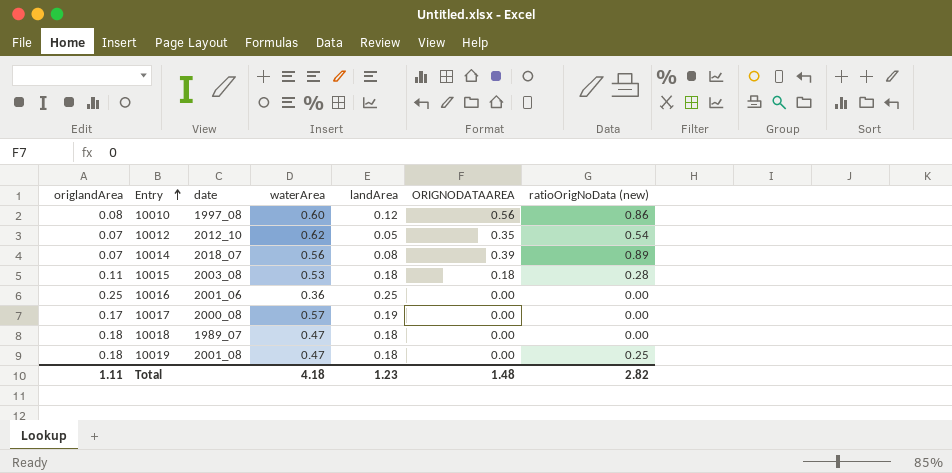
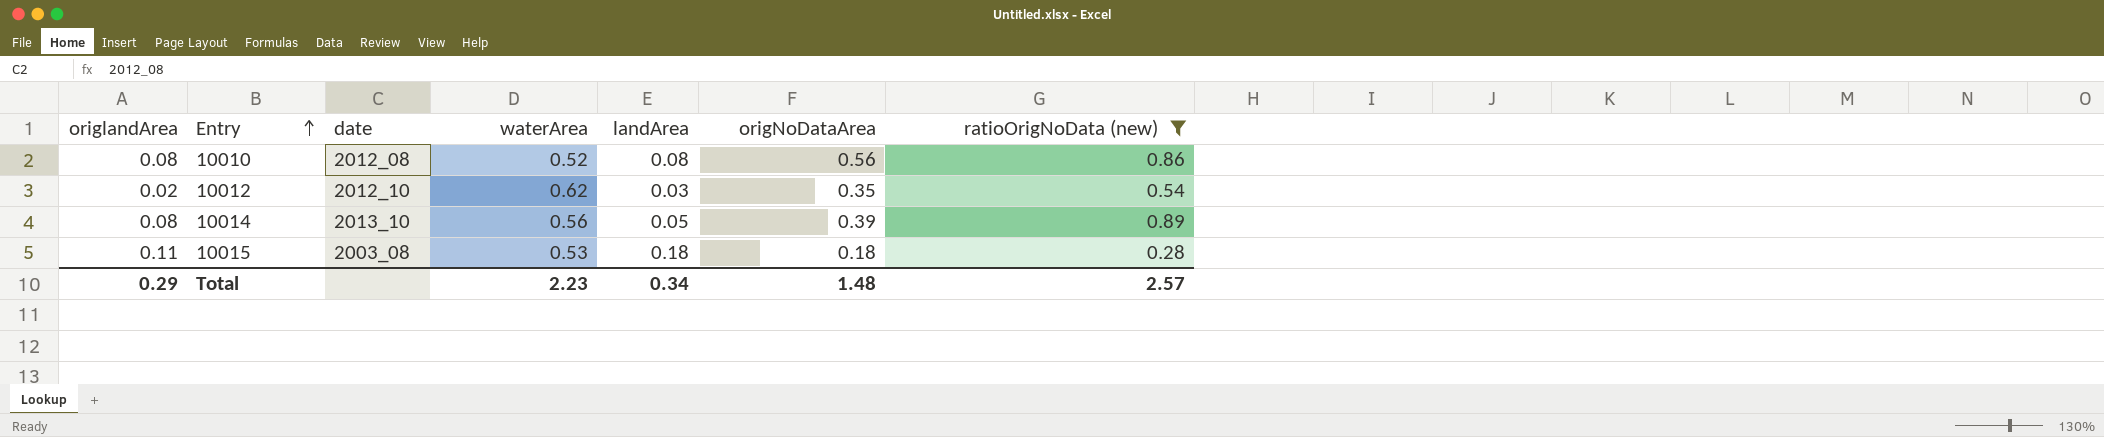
filter: none -> ratioOrigNoData (new) >= 0.28
column name: ORIGNODATAAREA -> origNoDataArea
10010 | date: 1997_08 -> 2012_08
10010 | waterArea: 0.60 -> 0.52
10010 | landArea: 0.12 -> 0.08
10012 | origlandArea: 0.07 -> 0.02
10012 | landArea: 0.05 -> 0.03
10014 | origlandArea: 0.07 -> 0.08
10014 | date: 2018_07 -> 2013_10
10014 | landArea: 0.08 -> 0.05
Total | origlandArea: 1.11 -> 0.29
Total | waterArea: 4.18 -> 2.23
Total | landArea: 1.23 -> 0.34
Total | ratioOrigNoData (new): 2.82 -> 2.57

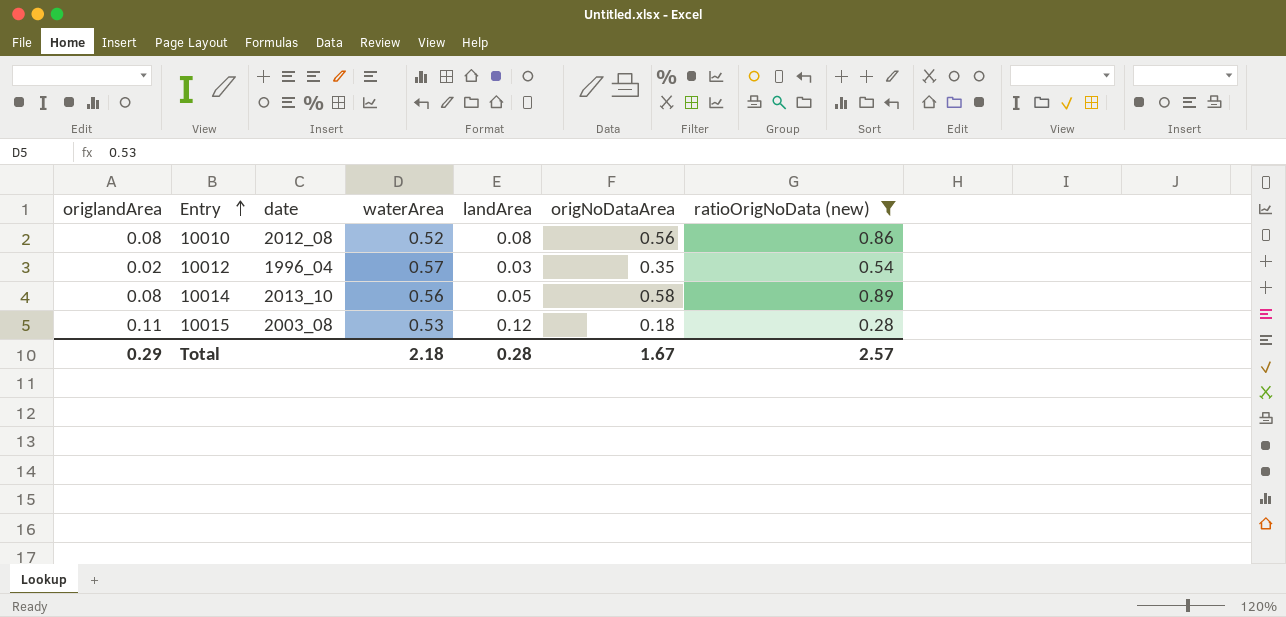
10012 | date: 2012_10 -> 1996_04
10012 | waterArea: 0.62 -> 0.57
10014 | origNoDataArea: 0.39 -> 0.58
10015 | landArea: 0.18 -> 0.12
Total | waterArea: 2.23 -> 2.18
Total | landArea: 0.34 -> 0.28
Total | origNoDataArea: 1.48 -> 1.67

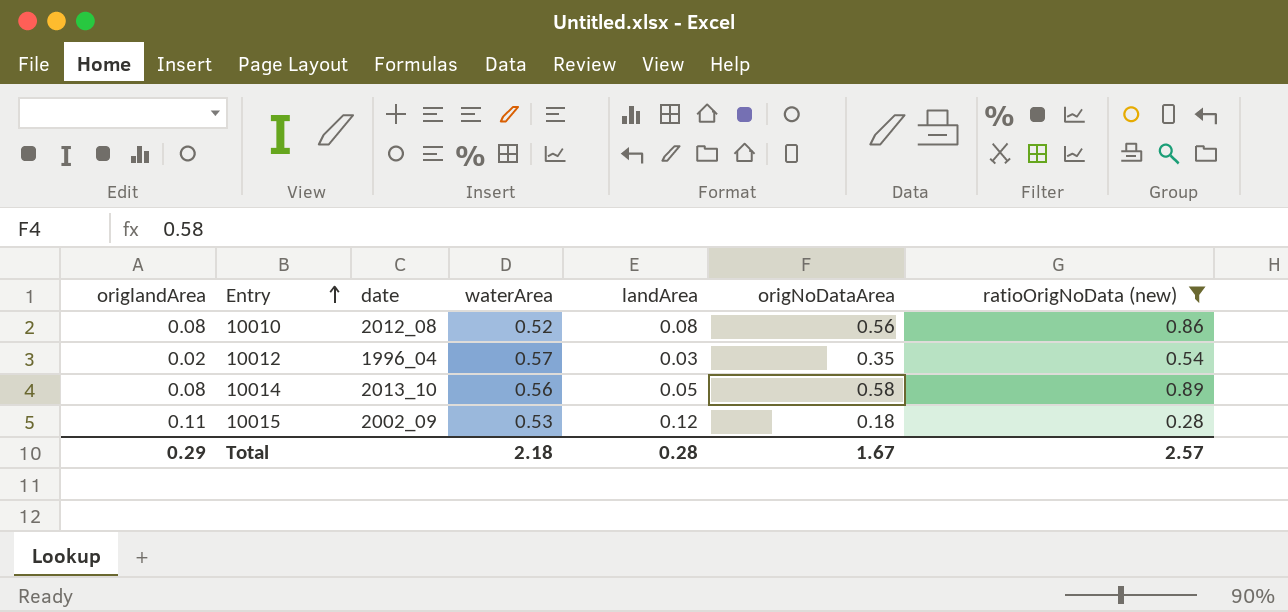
10015 | date: 2003_08 -> 2002_09

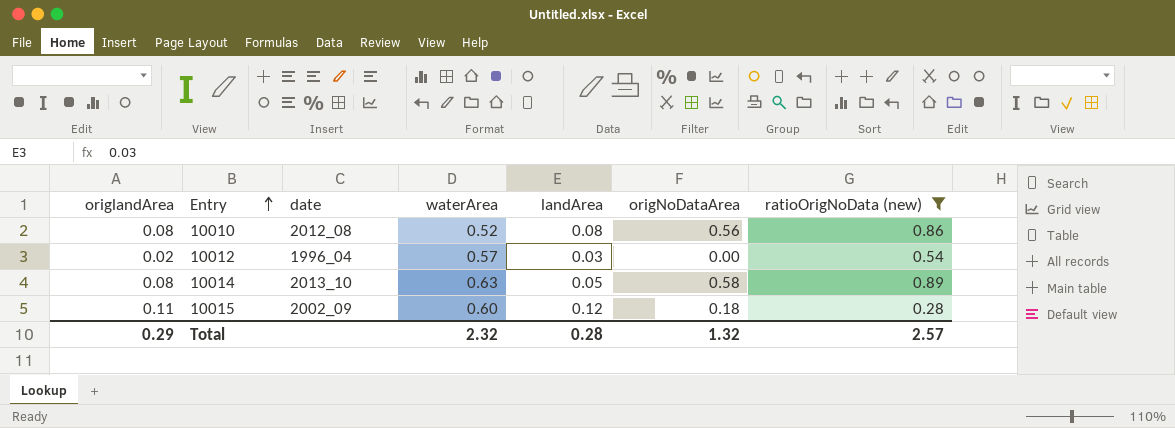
10012 | origNoDataArea: 0.35 -> 0.00
10014 | waterArea: 0.56 -> 0.63
10015 | waterArea: 0.53 -> 0.60
Total | waterArea: 2.18 -> 2.32
Total | origNoDataArea: 1.67 -> 1.32

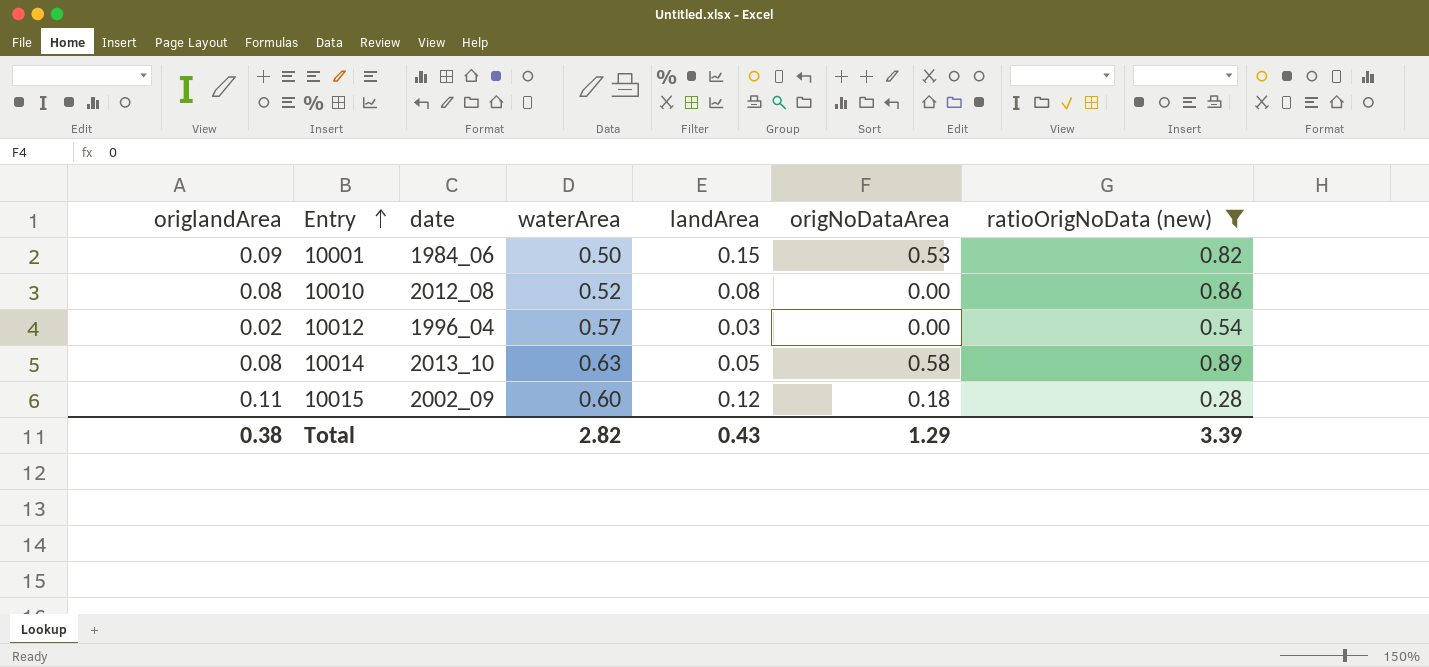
row 10001: none -> 0.09 | 1984_06 | 0.50 | 0.15 | 0.53 | 0.82
10010 | origNoDataArea: 0.56 -> 0.00
Total | origlandArea: 0.29 -> 0.38
Total | waterArea: 2.32 -> 2.82
Total | landArea: 0.28 -> 0.43
Total | origNoDataArea: 1.32 -> 1.29
Total | ratioOrigNoData (new): 2.57 -> 3.39

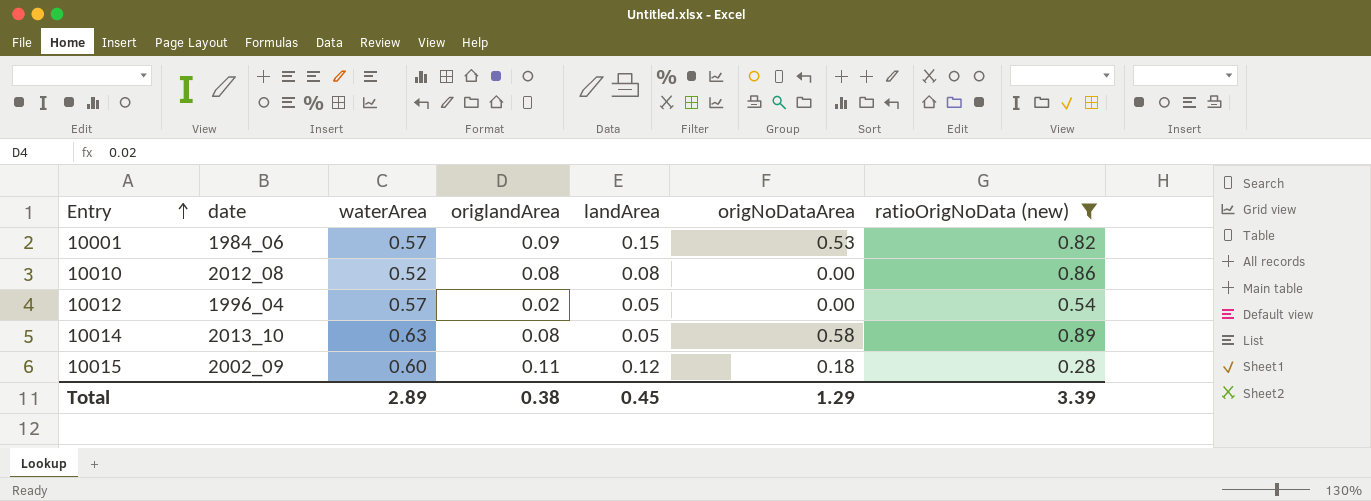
column origlandArea | position: 1 -> 4
10001 | waterArea: 0.50 -> 0.57
10012 | landArea: 0.03 -> 0.05
Total | waterArea: 2.82 -> 2.89
Total | landArea: 0.43 -> 0.45

